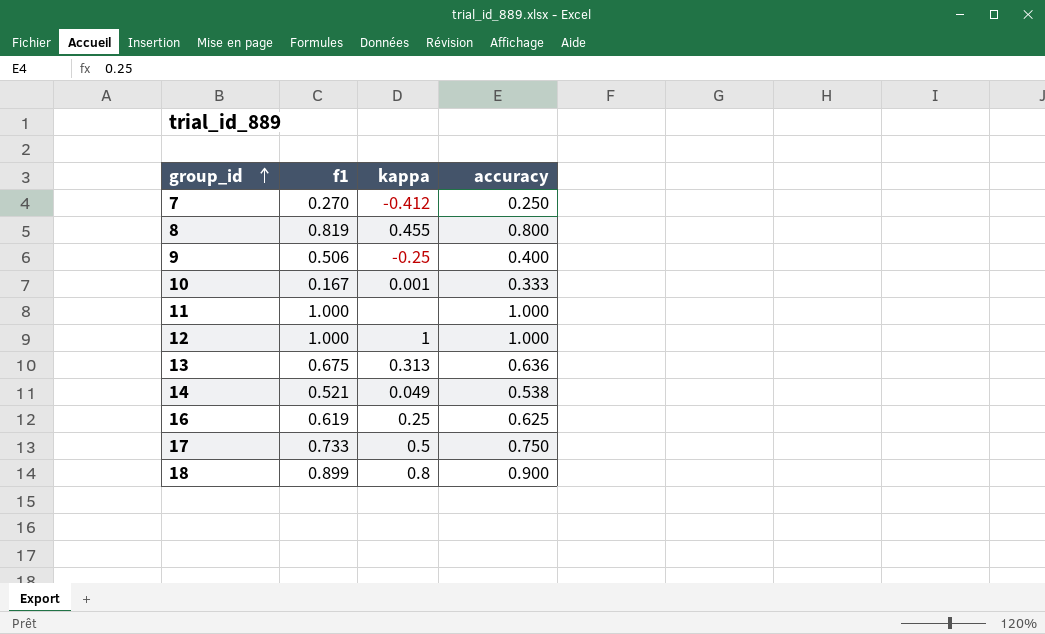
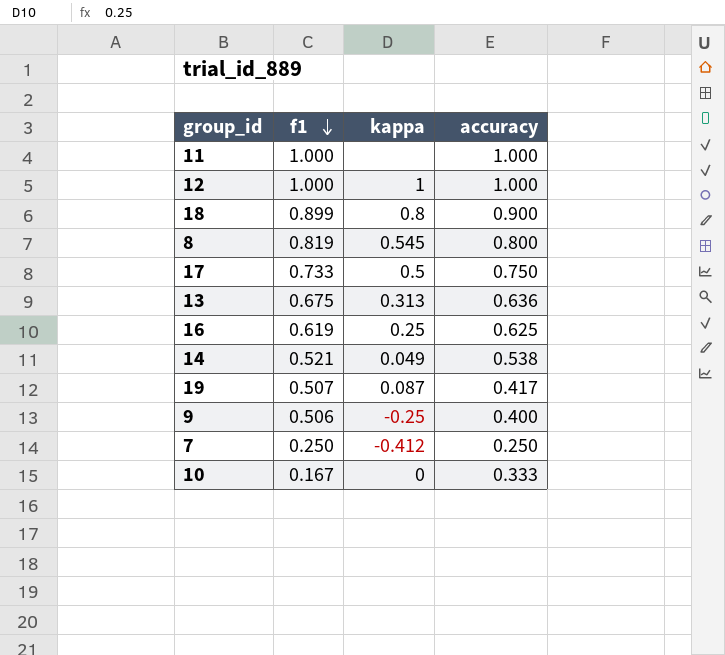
row order: group_id ascending -> f1 descending
8 | kappa: 0.455 -> 0.545
row 19: none -> 0.507 | 0.087 | 0.417
7 | f1: 0.270 -> 0.250
10 | kappa: 0.001 -> 0

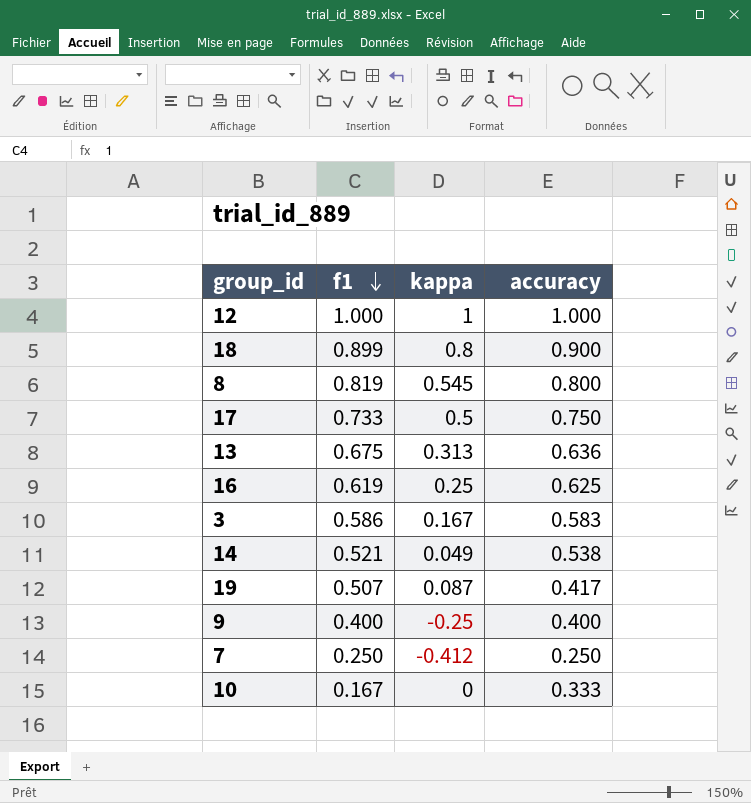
row 11: 1.000 | none | 1.000 -> none
row 3: none -> 0.586 | 0.167 | 0.583
9 | f1: 0.506 -> 0.400

